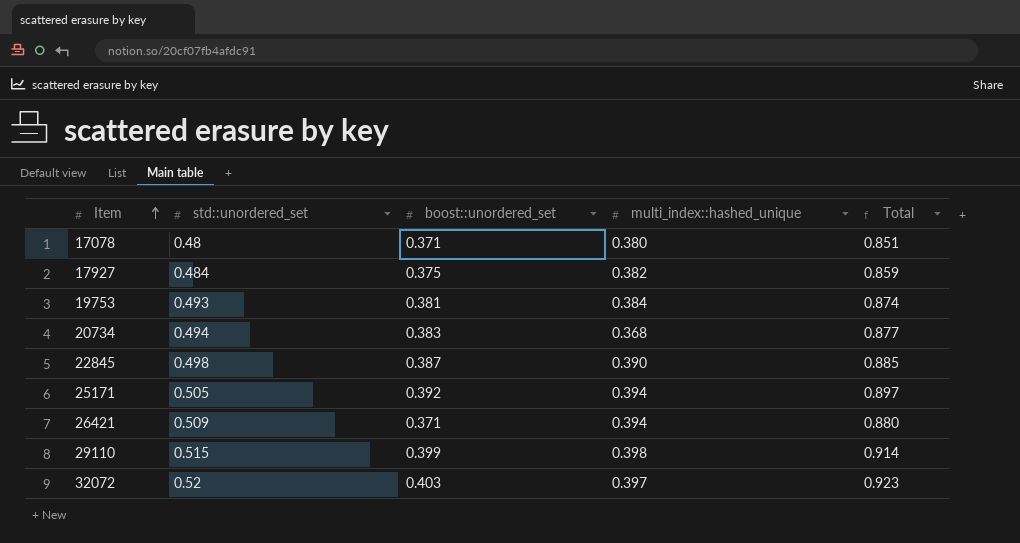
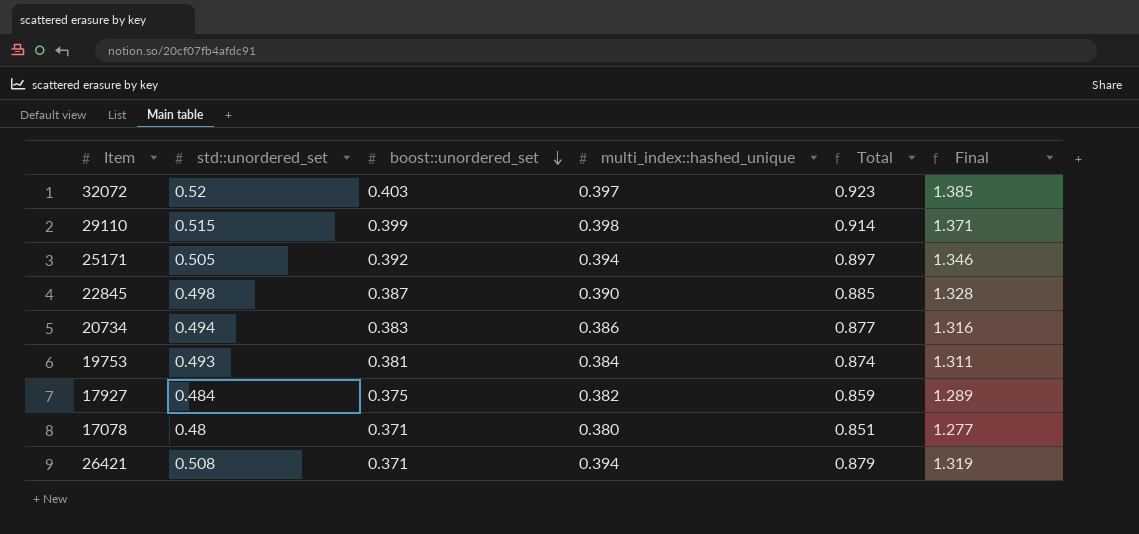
row order: Item ascending -> boost::unordered_set descending
column Final | formula: none -> [Total] * 1.5
20734 | multi_index::hashed_unique: 0.368 -> 0.386
26421 | std::unordered_set: 0.509 -> 0.508
26421 | Total: 0.880 -> 0.879

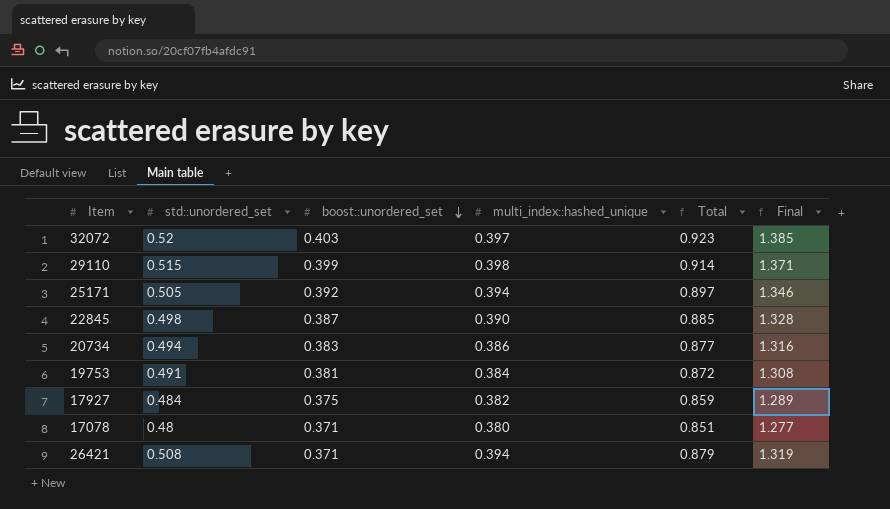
19753 | std::unordered_set: 0.493 -> 0.491
19753 | Total: 0.874 -> 0.872
19753 | Final: 1.311 -> 1.308

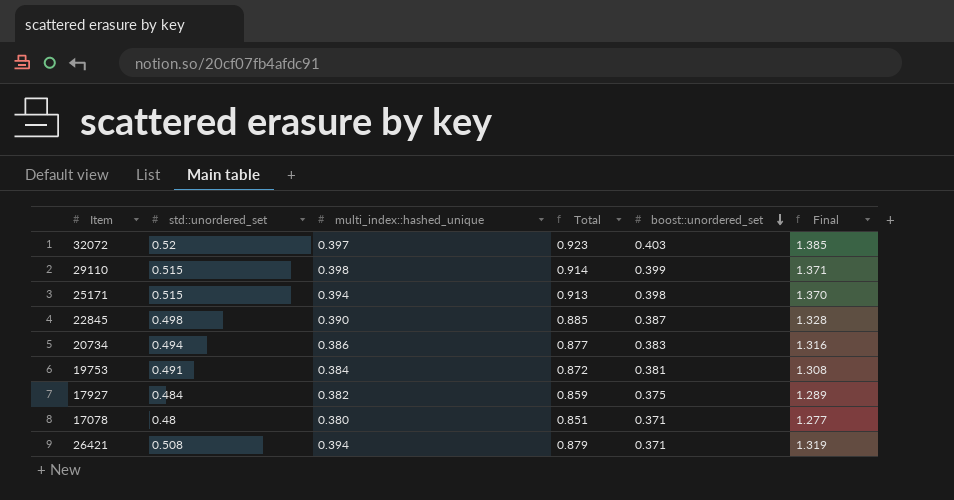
column boost::unordered_set | position: 3 -> 5
25171 | std::unordered_set: 0.505 -> 0.515
25171 | Total: 0.897 -> 0.913
25171 | boost::unordered_set: 0.392 -> 0.398
25171 | Final: 1.346 -> 1.370

